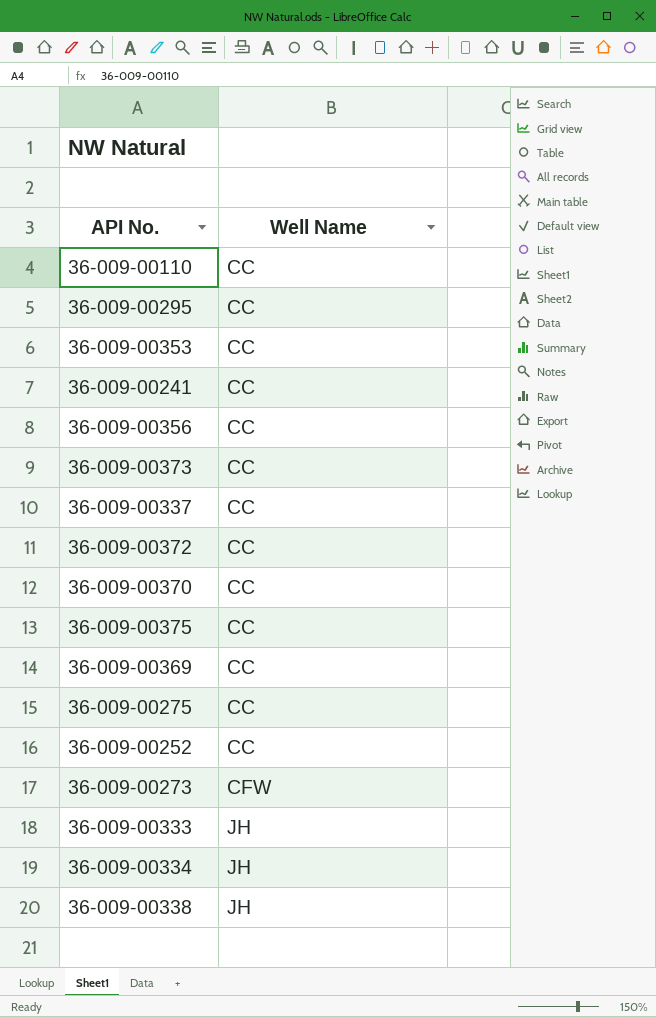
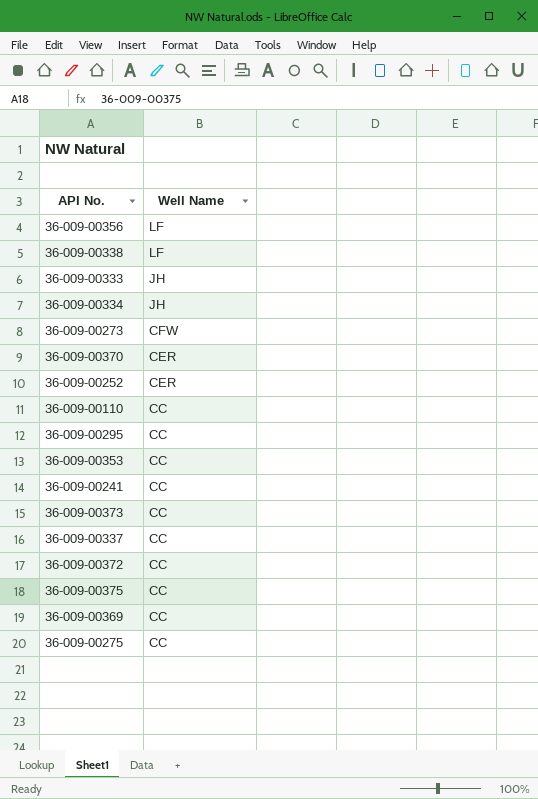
row order: Well Name ascending -> Well Name descending
36-009-00356 | Well Name: CC -> LF
36-009-00338 | Well Name: JH -> LF
36-009-00370 | Well Name: CC -> CER
36-009-00252 | Well Name: CC -> CER

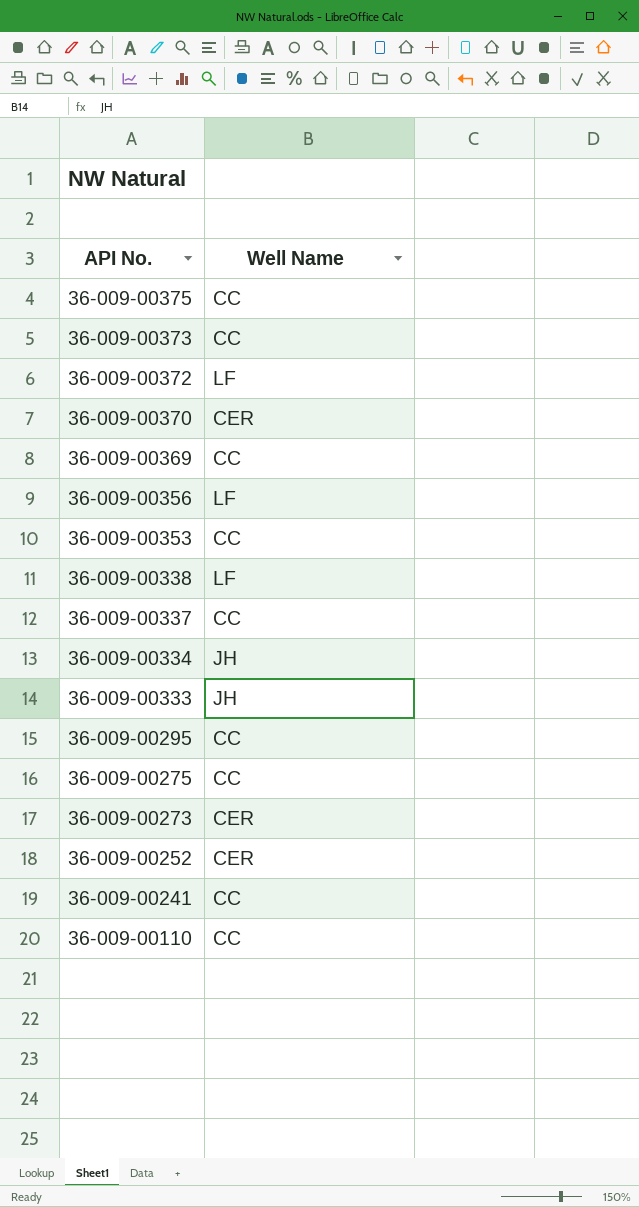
row order: Well Name descending -> API No. descending
36-009-00372 | Well Name: CC -> LF
36-009-00273 | Well Name: CFW -> CER

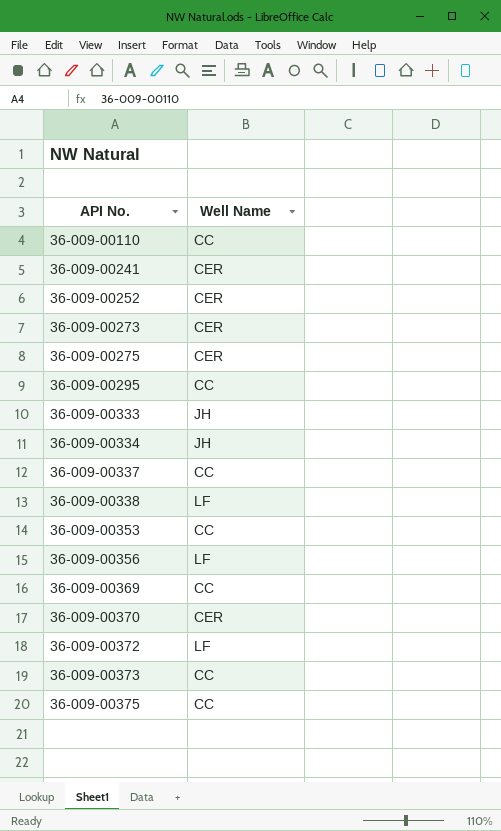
row order: API No. descending -> API No. ascending
36-009-00241 | Well Name: CC -> CER
36-009-00275 | Well Name: CC -> CER

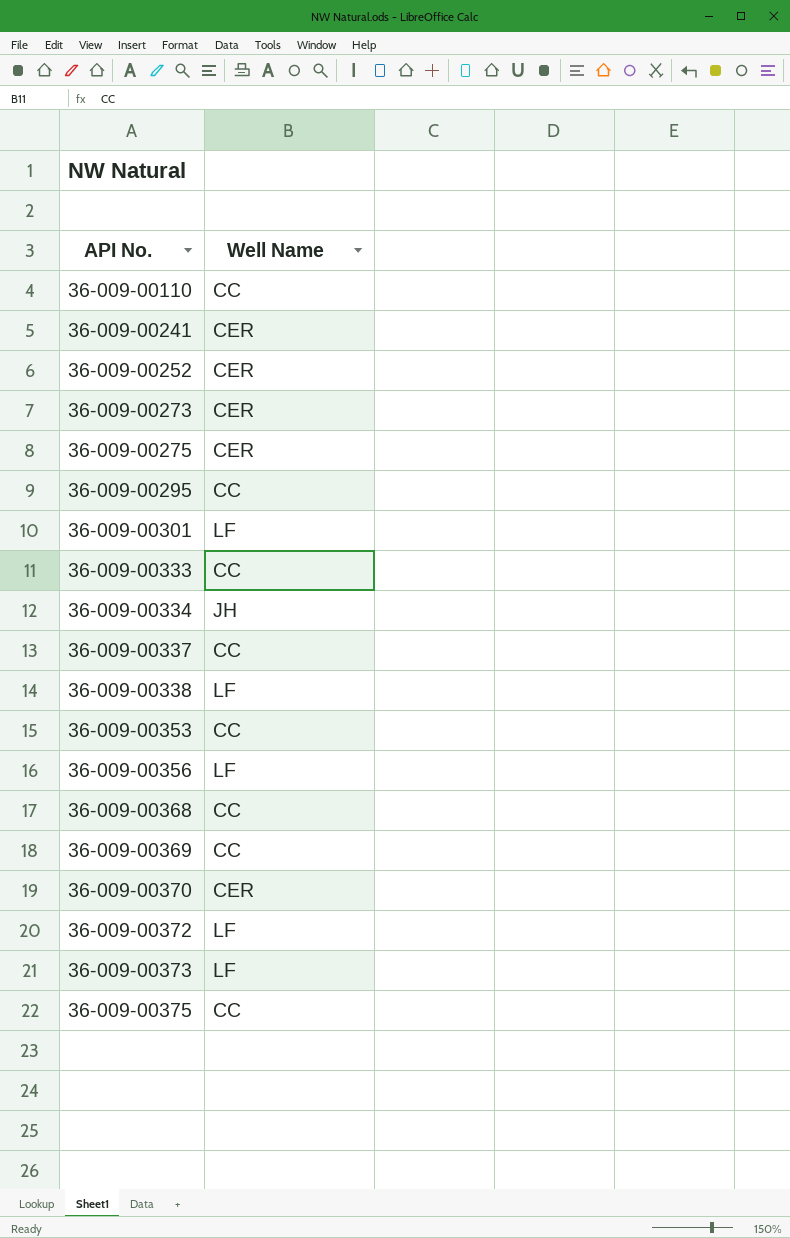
row 36-009-00301: none -> LF
36-009-00333 | Well Name: JH -> CC
row 36-009-00368: none -> CC
36-009-00373 | Well Name: CC -> LF

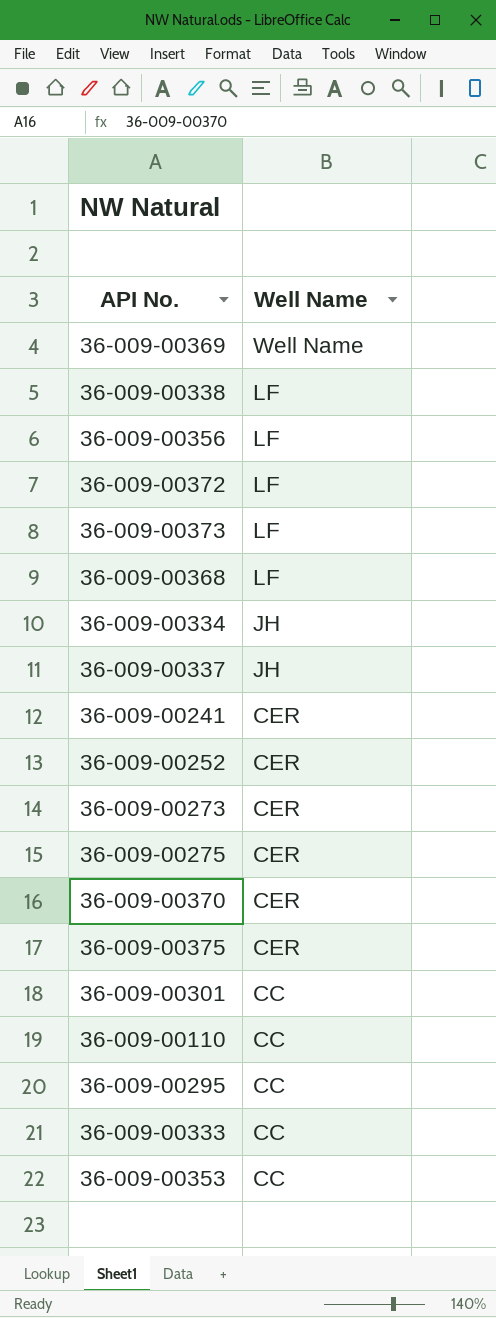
row order: API No. ascending -> Well Name descending
36-009-00369 | Well Name: CC -> Well Name
36-009-00368 | Well Name: CC -> LF
36-009-00337 | Well Name: CC -> JH
36-009-00375 | Well Name: CC -> CER
36-009-00301 | Well Name: LF -> CC

